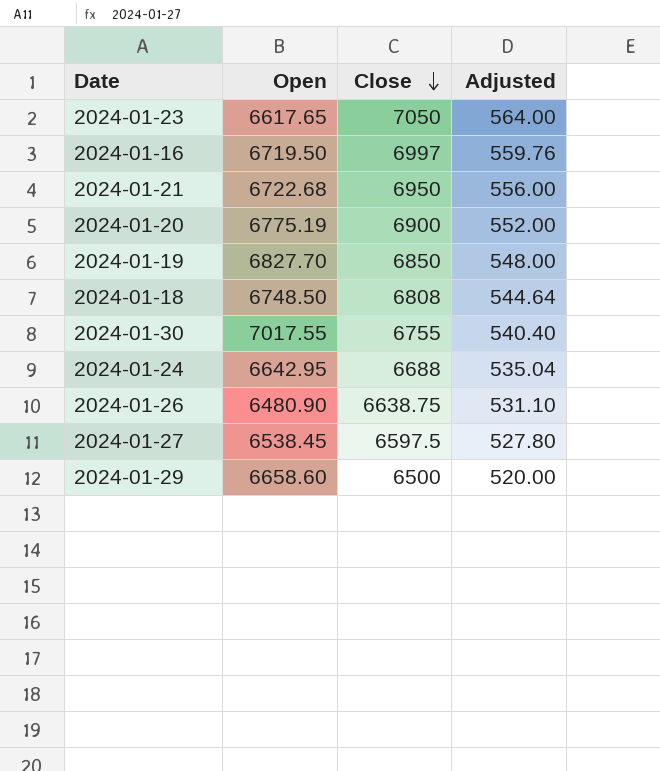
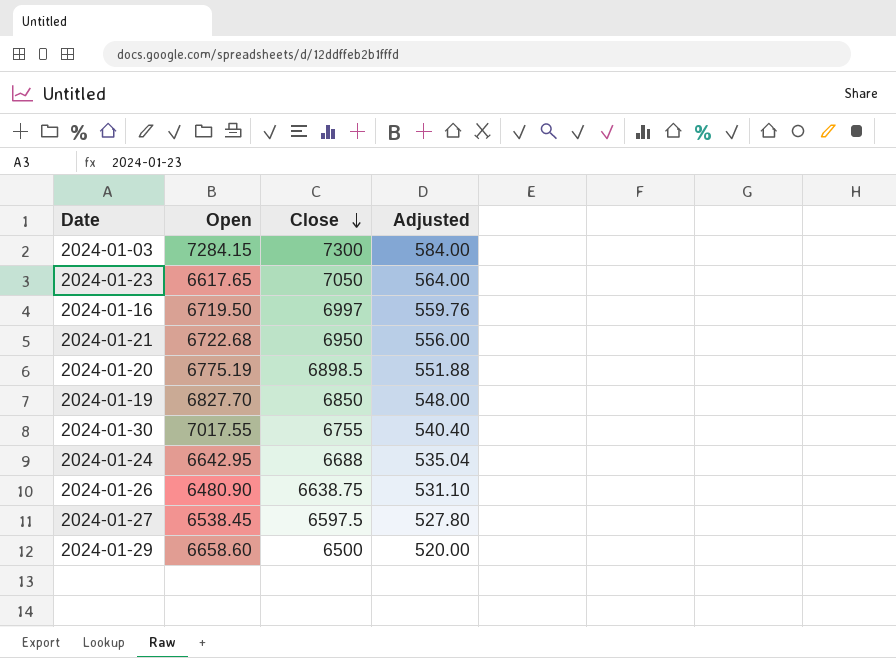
row 2024-01-18: 6748.50 | 6808 | 544.64 -> none
row 2024-01-03: none -> 7284.15 | 7300 | 584.00
2024-01-20 | Close: 6900 -> 6898.5
2024-01-20 | Adjusted: 552.00 -> 551.88

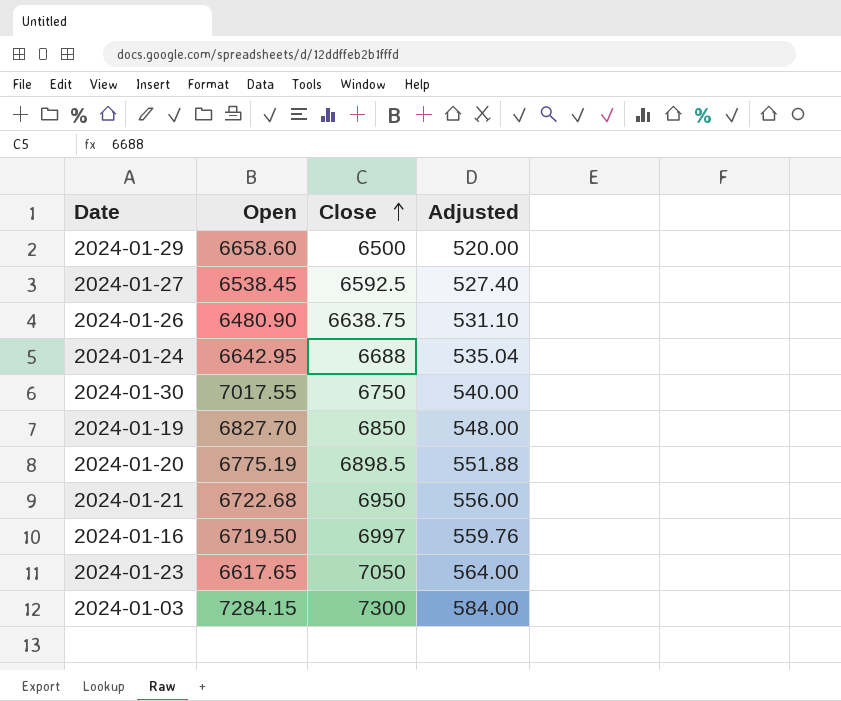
row order: Close descending -> Close ascending
2024-01-27 | Close: 6597.5 -> 6592.5
2024-01-27 | Adjusted: 527.80 -> 527.40
2024-01-30 | Close: 6755 -> 6750
2024-01-30 | Adjusted: 540.40 -> 540.00

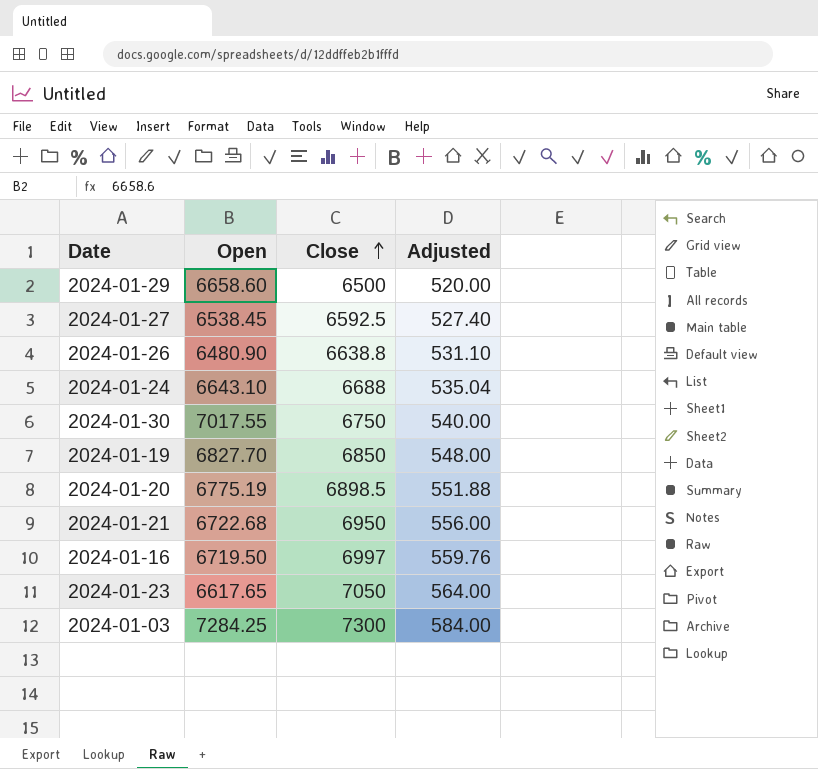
2024-01-26 | Close: 6638.75 -> 6638.8
2024-01-24 | Open: 6642.95 -> 6643.10
2024-01-03 | Open: 7284.15 -> 7284.25

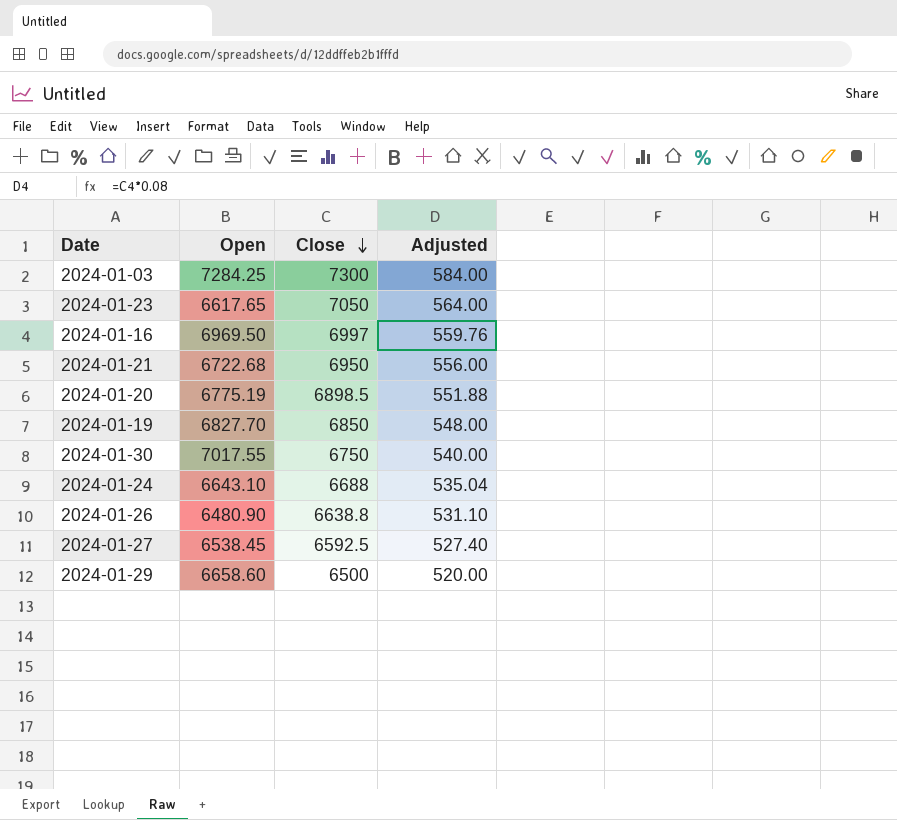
row order: Close ascending -> Close descending
2024-01-16 | Open: 6719.50 -> 6969.50

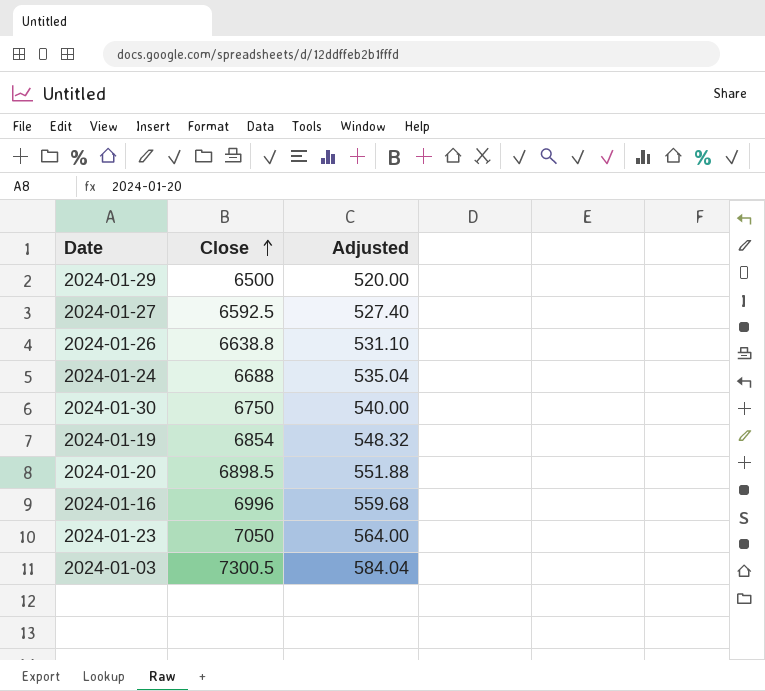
row order: Close descending -> Close ascending
column Open | position: 2 -> none
row 2024-01-21: 6722.68 | 6950 | 556.00 -> none
2024-01-19 | Close: 6850 -> 6854
2024-01-19 | Adjusted: 548.00 -> 548.32
2024-01-16 | Close: 6997 -> 6996
2024-01-16 | Adjusted: 559.76 -> 559.68
2024-01-03 | Close: 7300 -> 7300.5
2024-01-03 | Adjusted: 584.00 -> 584.04

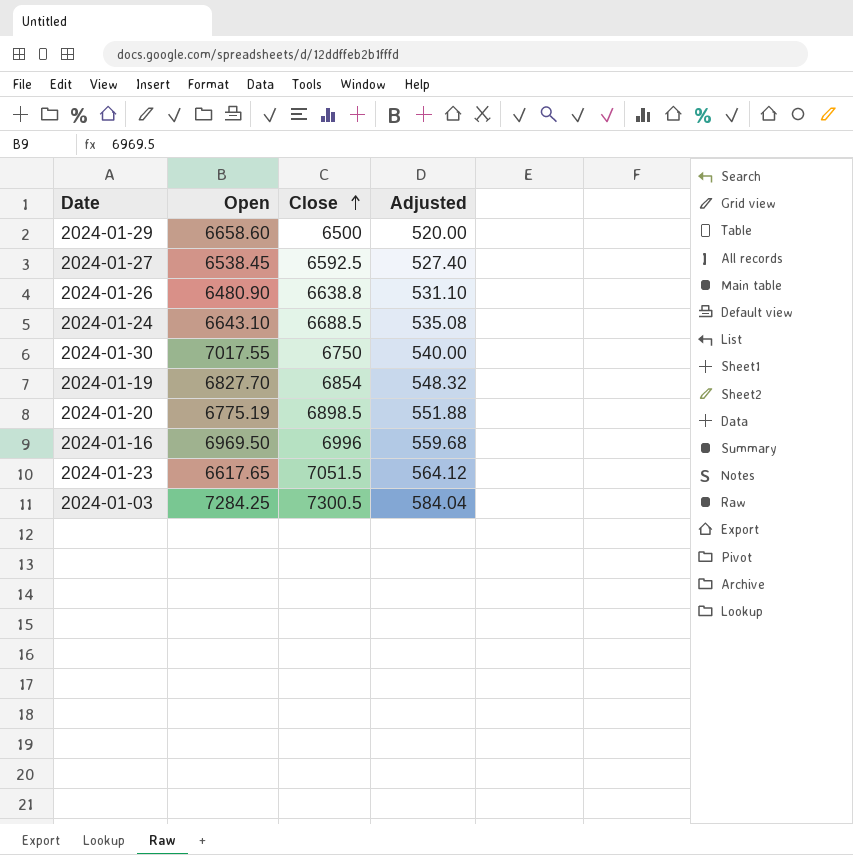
column Open | position: none -> 2
2024-01-24 | Close: 6688 -> 6688.5
2024-01-24 | Adjusted: 535.04 -> 535.08
2024-01-23 | Close: 7050 -> 7051.5
2024-01-23 | Adjusted: 564.00 -> 564.12

